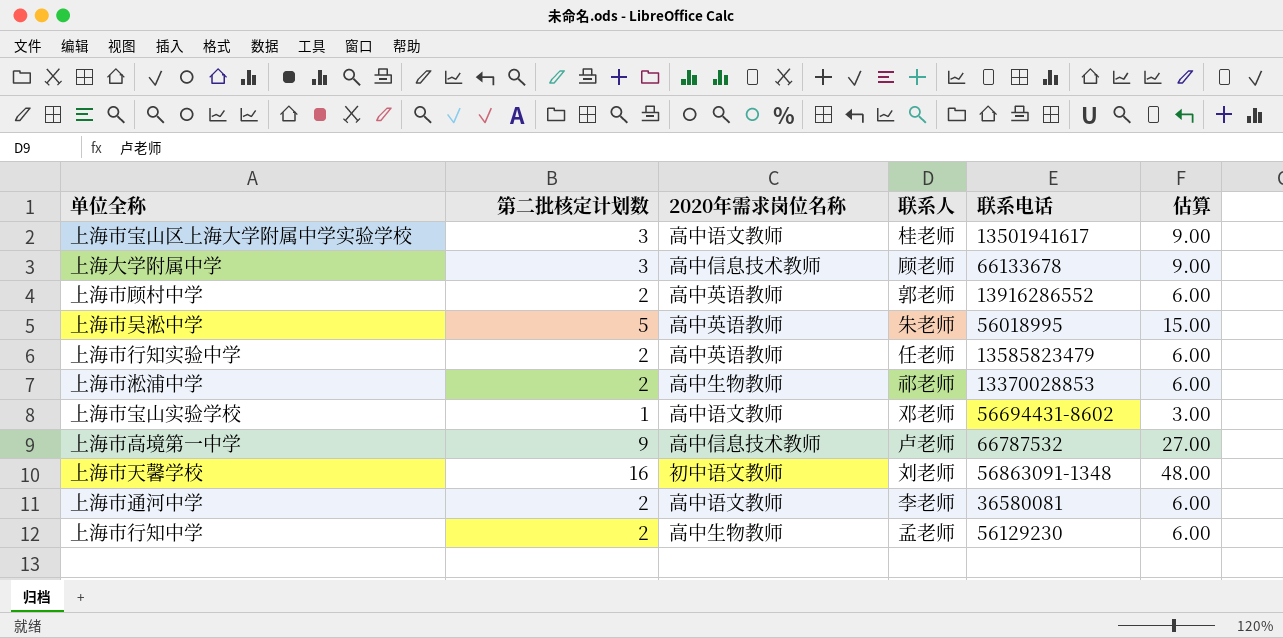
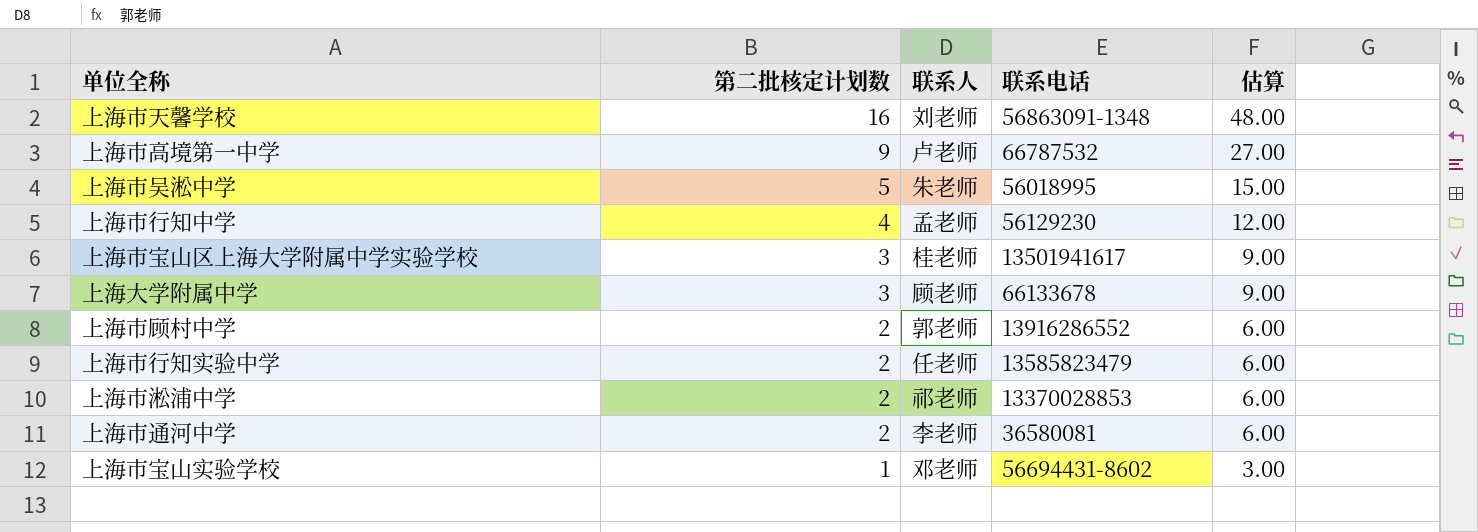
row order: none -> 第二批核定计划数 descending
column 2020年需求岗位名称 | position: 3 -> none
上海市行知中学 | 第二批核定计划数: 2 -> 4
上海市行知中学 | 估算: 6.00 -> 12.00

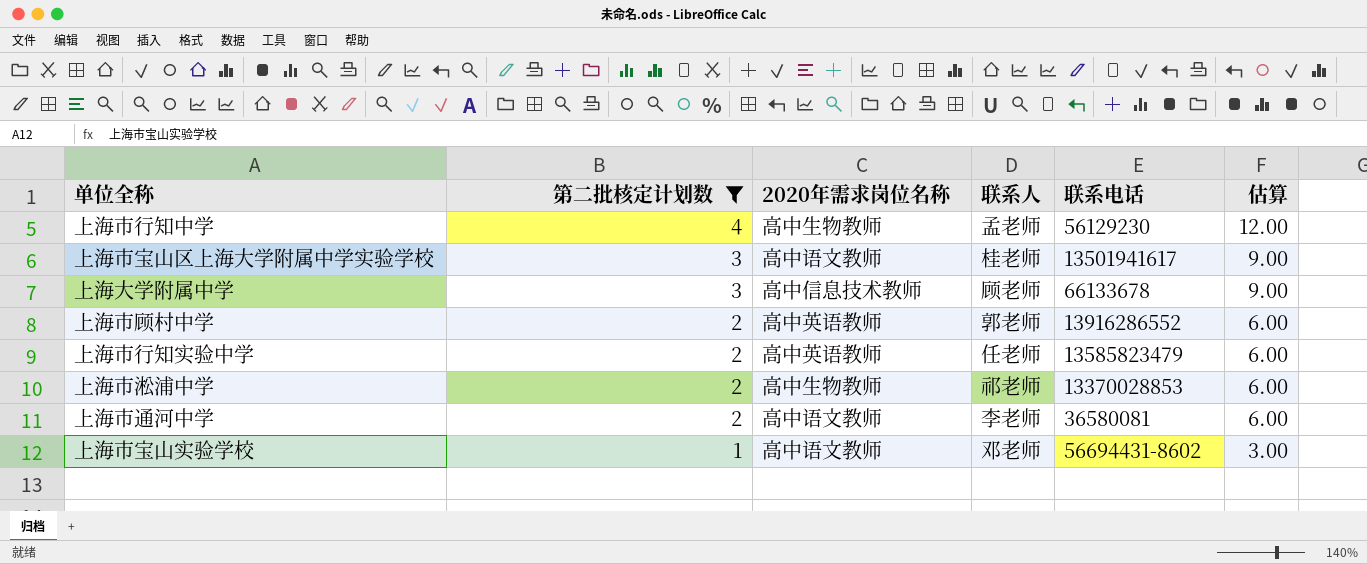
filter: none -> 第二批核定计划数 <= 4
column 2020年需求岗位名称 | position: none -> 3

